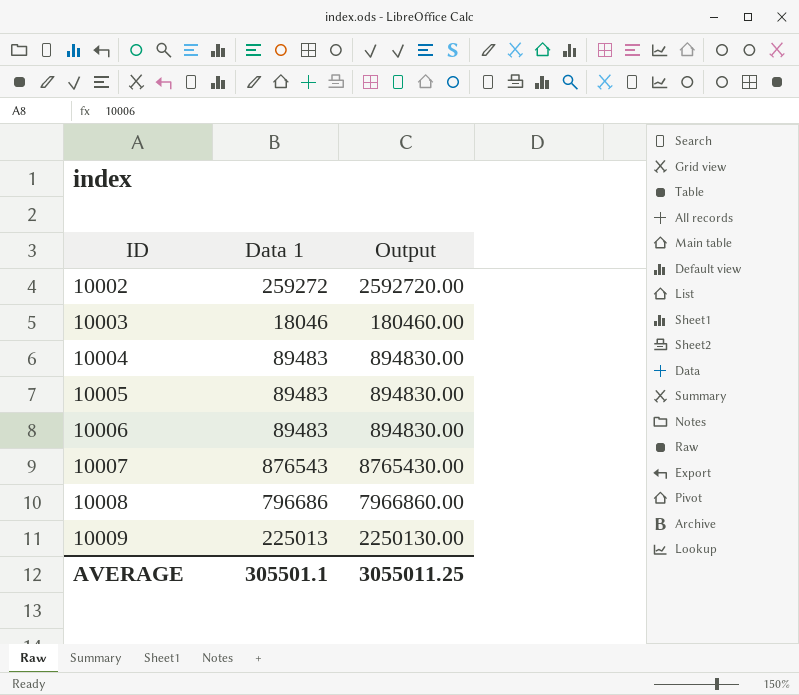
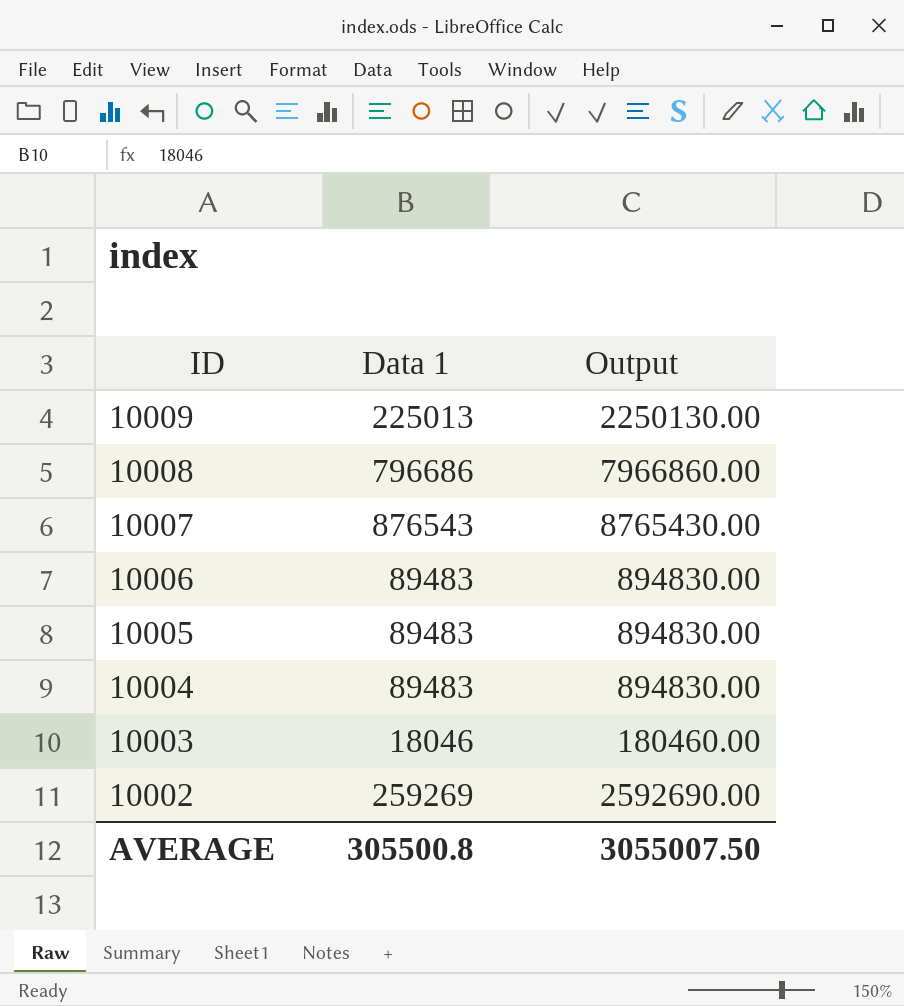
row order: ID ascending -> ID descending
10002 | Data 1: 259272 -> 259269
10002 | Output: 2592720.00 -> 2592690.00
AVERAGE | Data 1: 305501.1 -> 305500.8
AVERAGE | Output: 3055011.25 -> 3055007.50

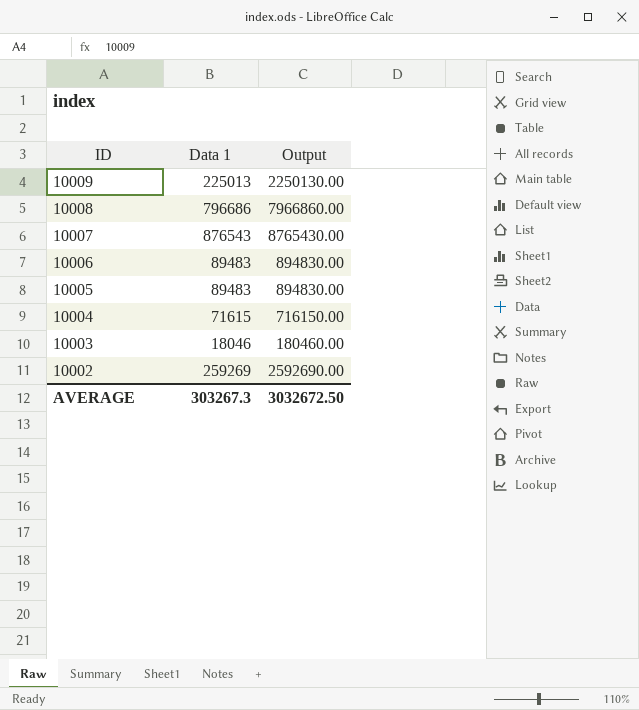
10004 | Data 1: 89483 -> 71615
10004 | Output: 894830.00 -> 716150.00
AVERAGE | Data 1: 305500.8 -> 303267.3
AVERAGE | Output: 3055007.50 -> 3032672.50

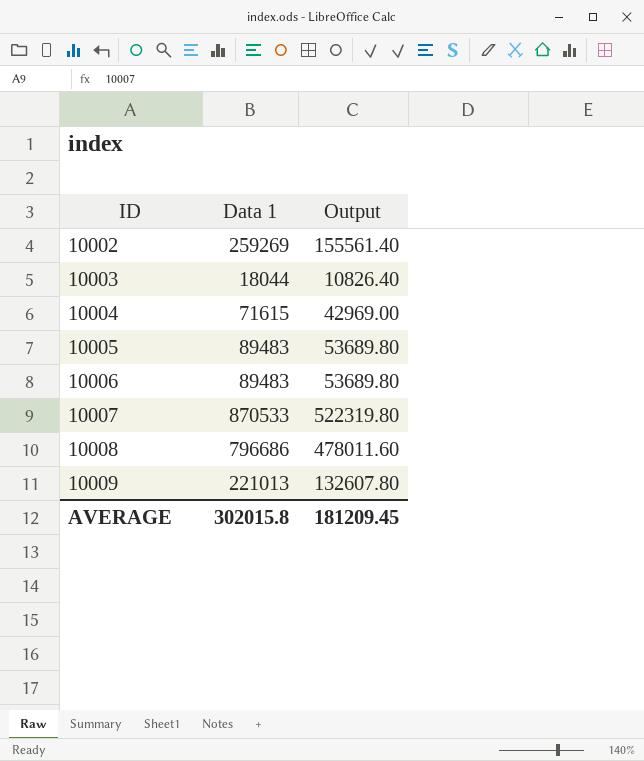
row order: ID descending -> ID ascending
column Output | formula: [Data 1] * 10 -> [Data 1] * 0.6
10003 | Data 1: 18046 -> 18044
10007 | Data 1: 876543 -> 870533
10009 | Data 1: 225013 -> 221013
AVERAGE | Data 1: 303267.3 -> 302015.8
AVERAGE | Output: 3032672.50 -> 181209.45

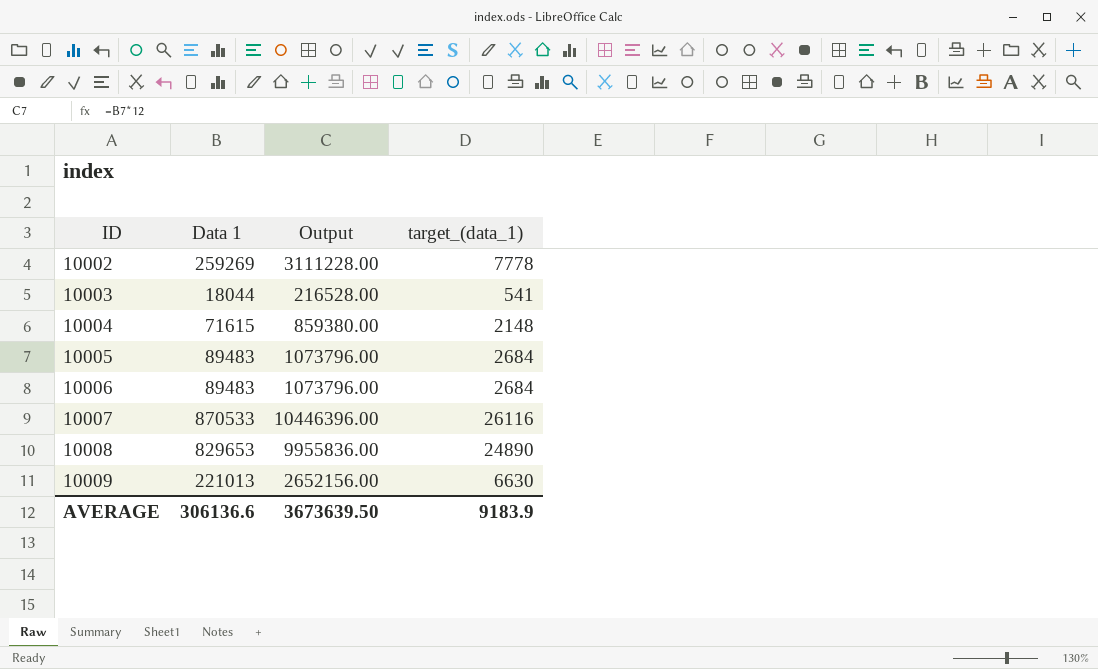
column Output | formula: [Data 1] * 0.6 -> [Data 1] * 12
column target_(data_1) | formula: none -> [Data 1] * 0.03
10008 | Data 1: 796686 -> 829653
AVERAGE | Data 1: 302015.8 -> 306136.6
AVERAGE | Output: 181209.45 -> 3673639.50

